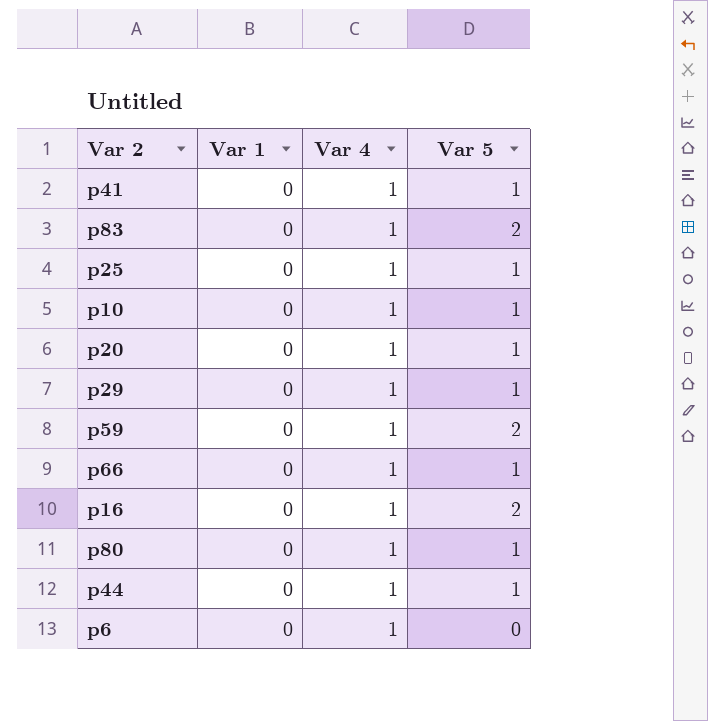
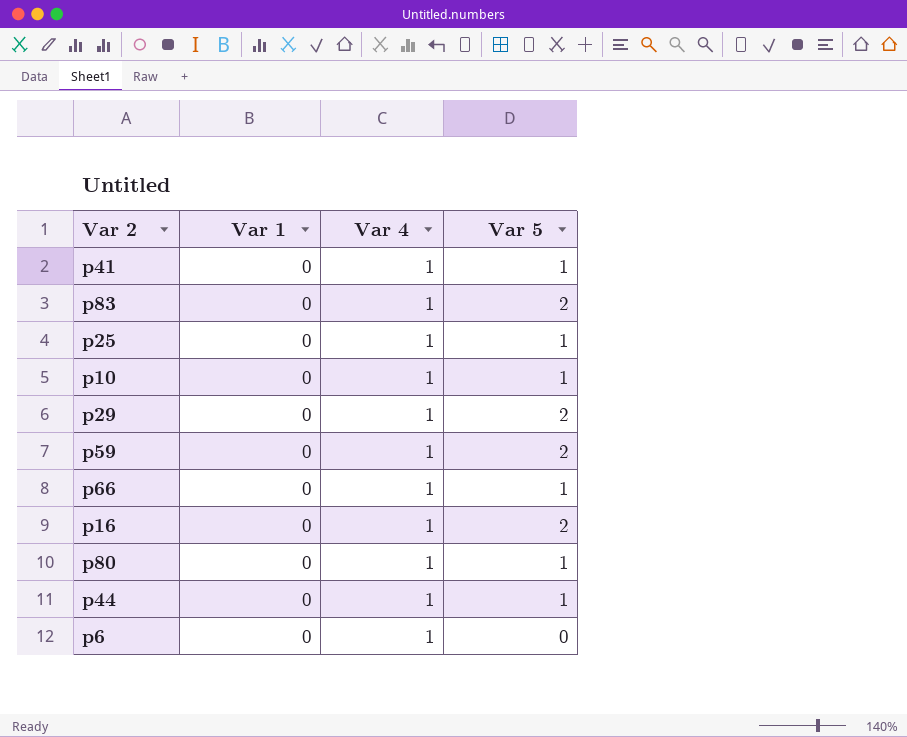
row p20: 0 | 1 | 1 -> none
p29 | Var 5: 1 -> 2

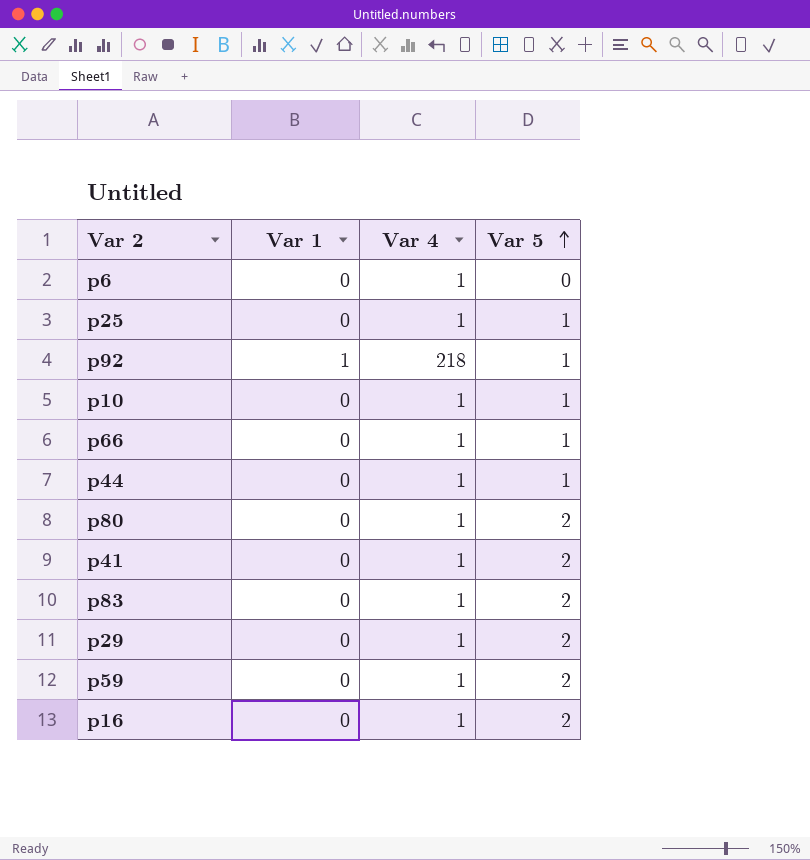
row order: none -> Var 5 ascending
row p92: none -> 1 | 218 | 1
p80 | Var 5: 1 -> 2
p41 | Var 5: 1 -> 2

